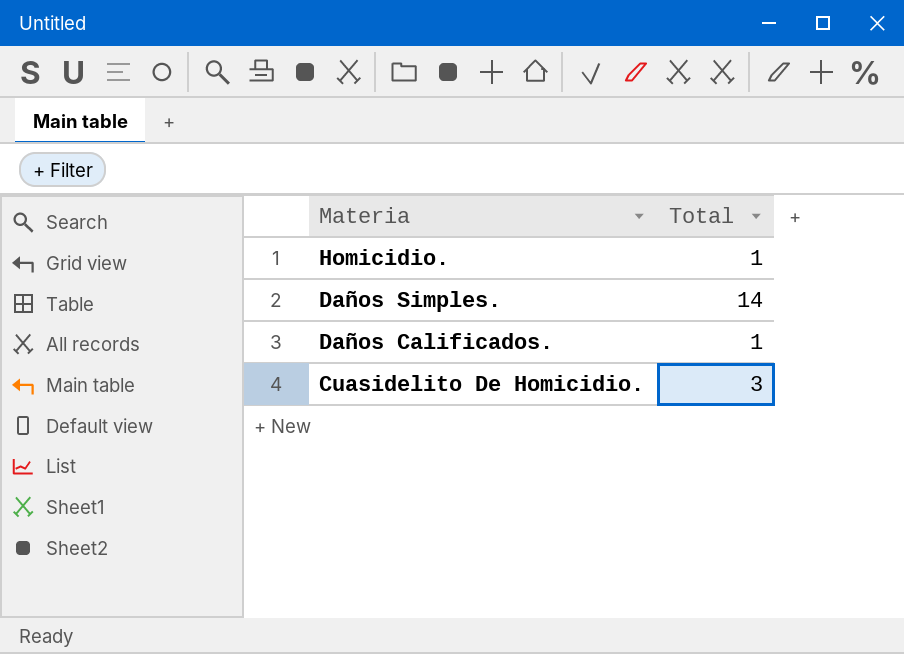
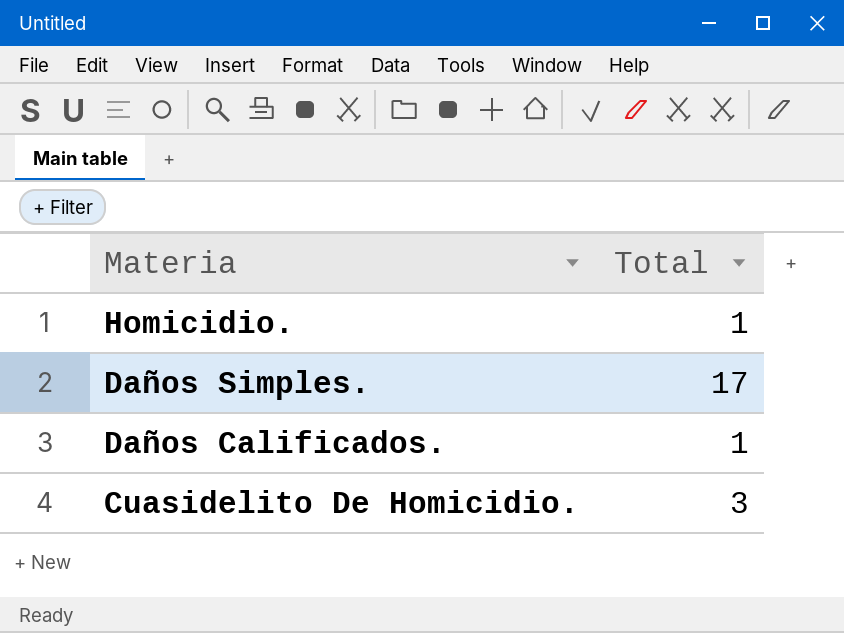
Daños Simples. | Total: 14 -> 17

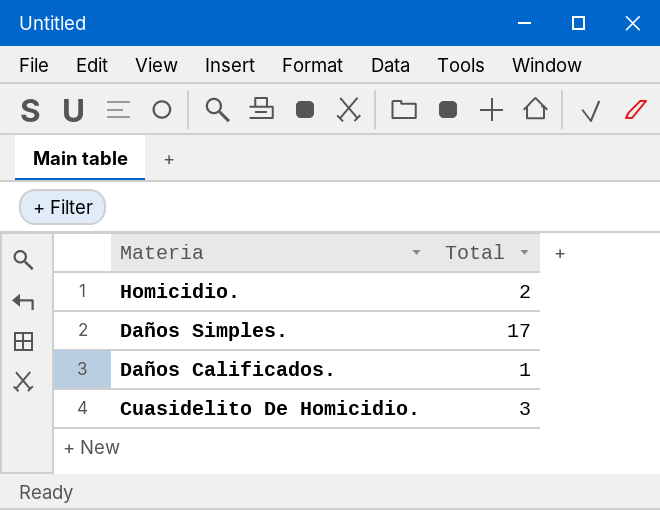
Homicidio. | Total: 1 -> 2

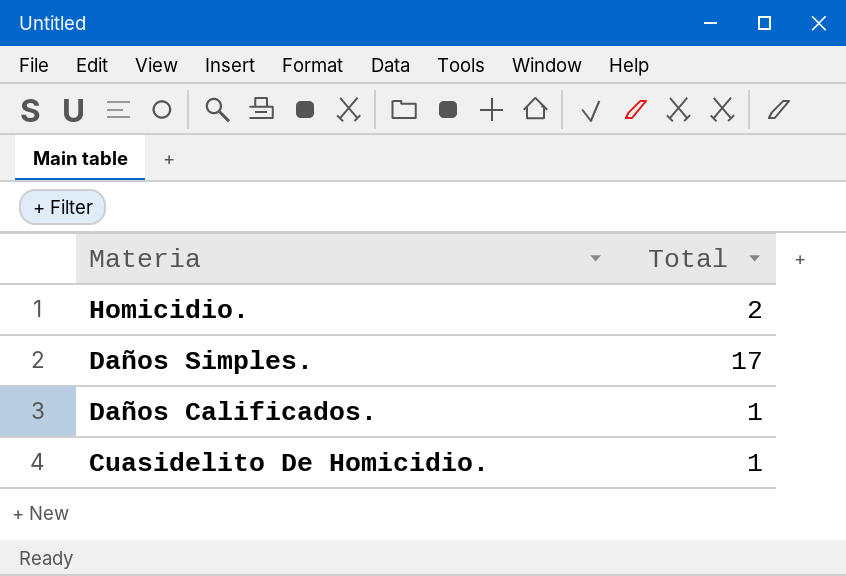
Cuasidelito De Homicidio. | Total: 3 -> 1

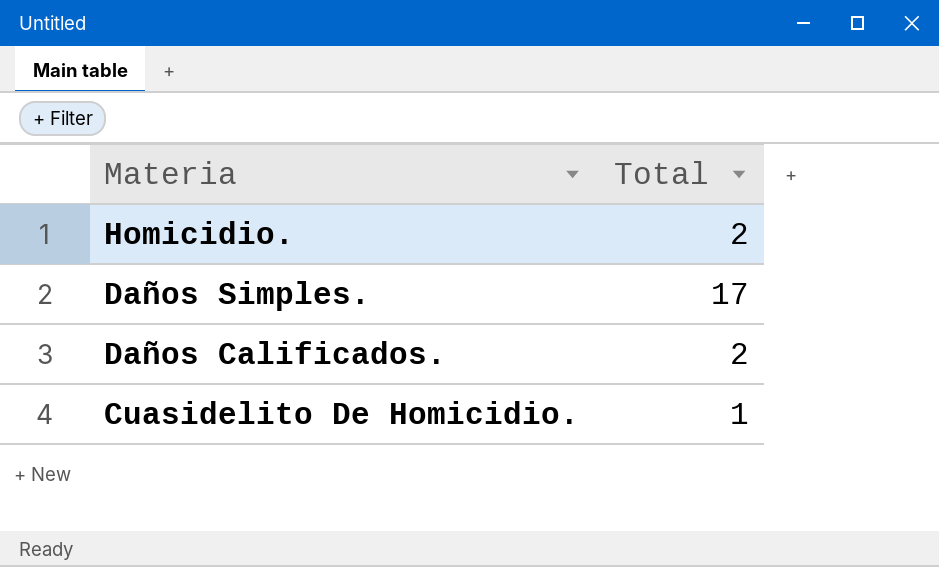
Daños Calificados. | Total: 1 -> 2

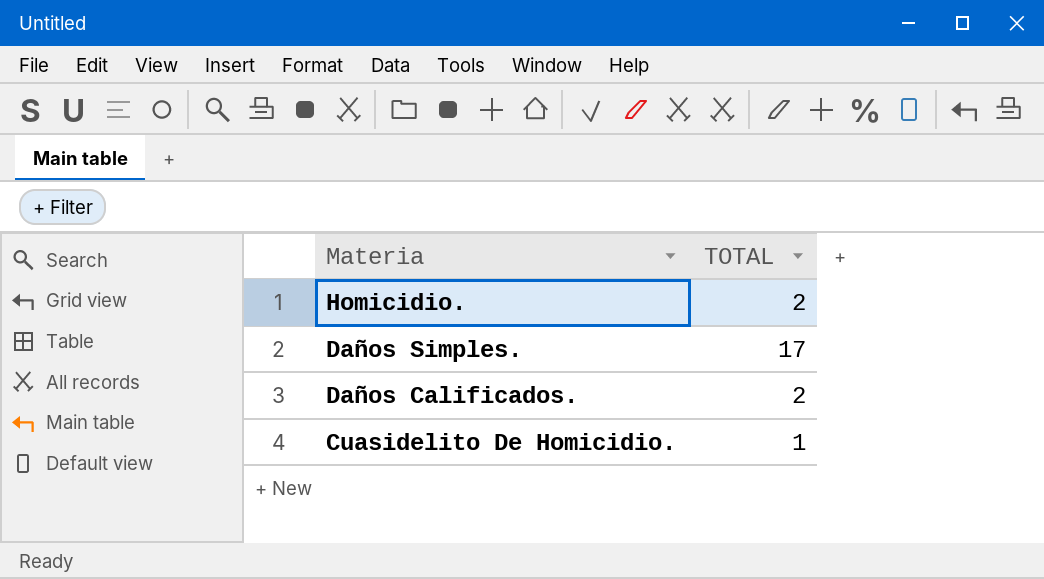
column name: Total -> TOTAL

